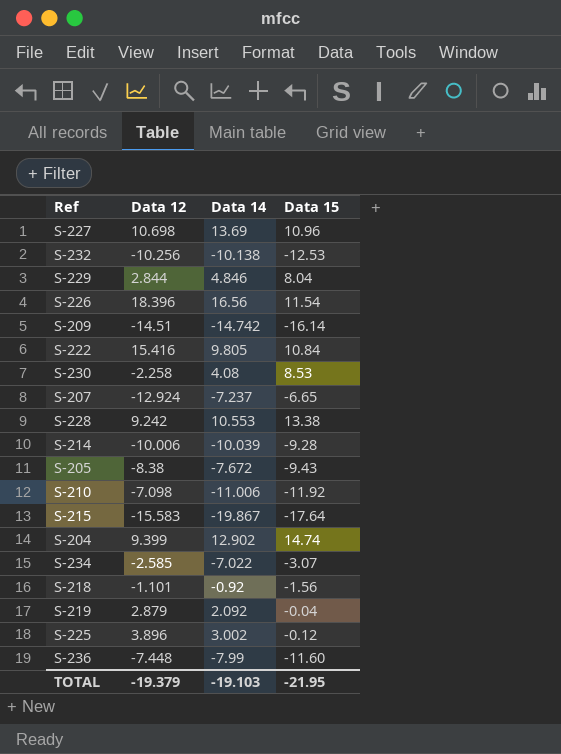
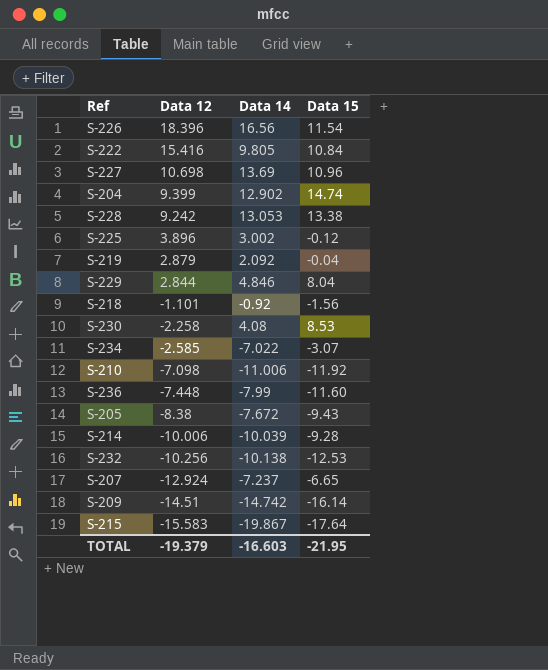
row order: none -> Data 12 descending
S-228 | Data 14: 10.553 -> 13.053
TOTAL | Data 14: -19.103 -> -16.603

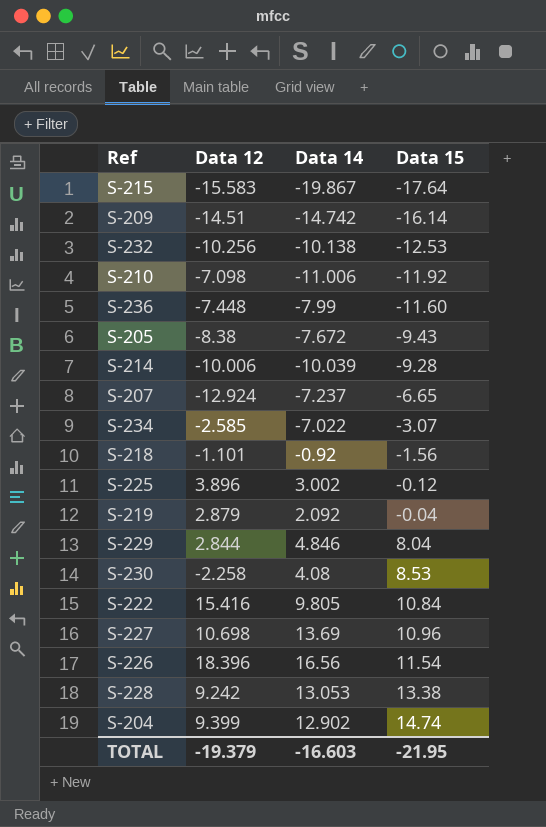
row order: Data 12 descending -> Data 15 ascending

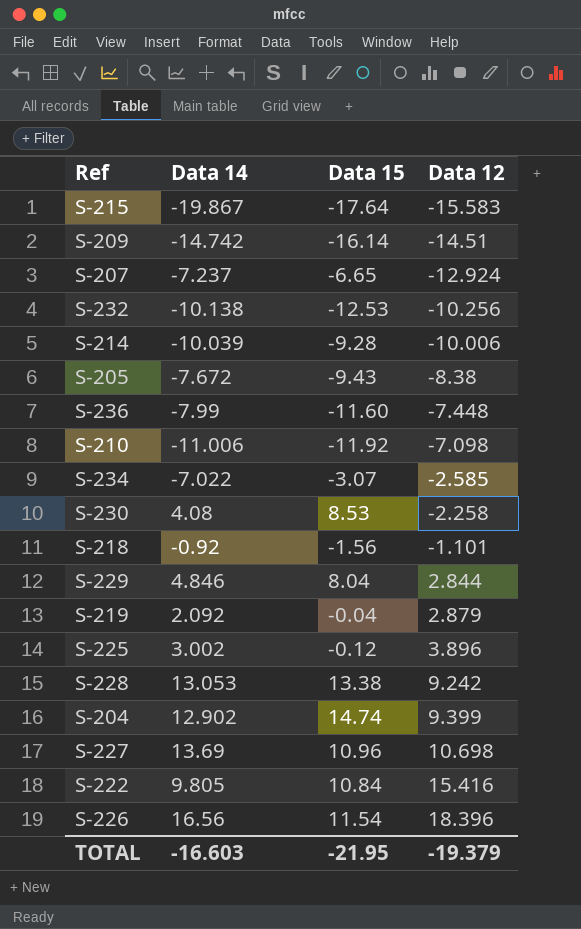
row order: Data 15 ascending -> Data 12 ascending
column Data 12 | position: 2 -> 4

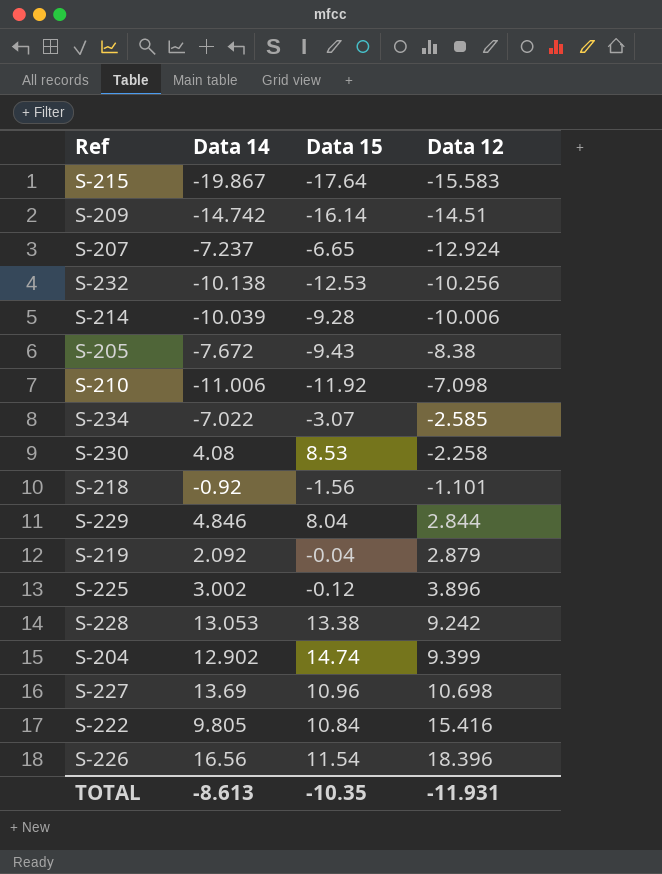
row S-236: -7.99 | -11.60 | -7.448 -> none
TOTAL | Data 14: -16.603 -> -8.613
TOTAL | Data 15: -21.95 -> -10.35
TOTAL | Data 12: -19.379 -> -11.931

